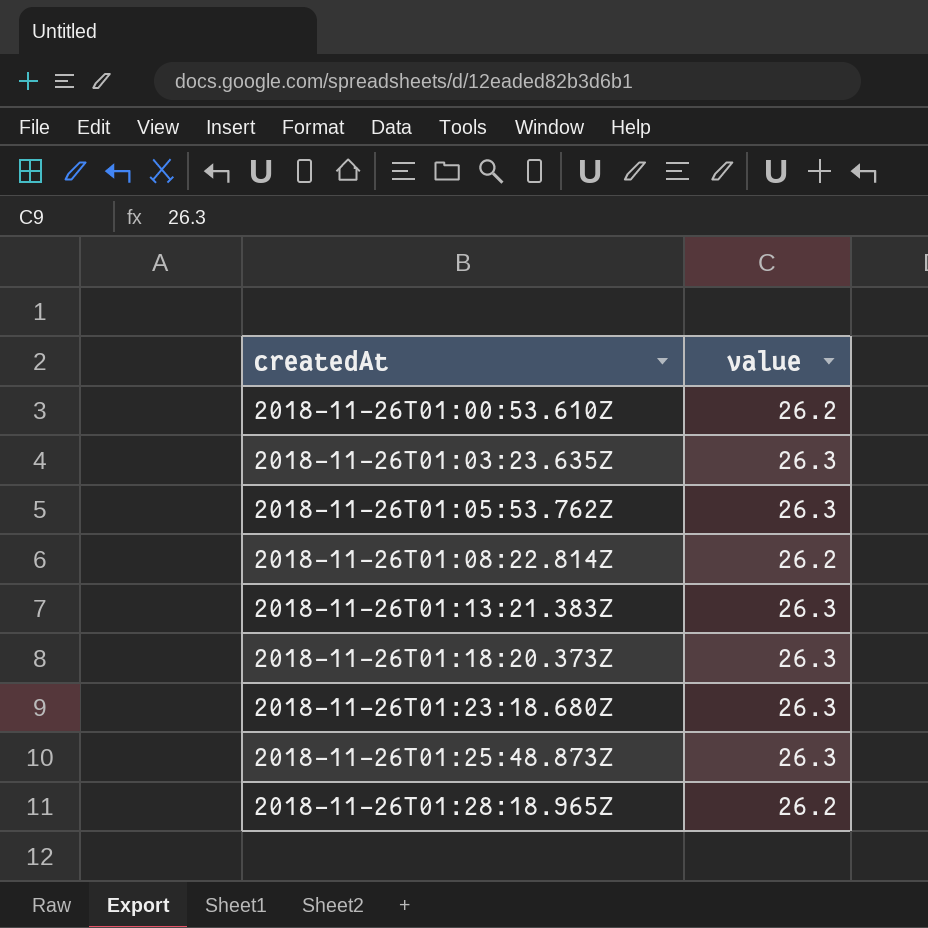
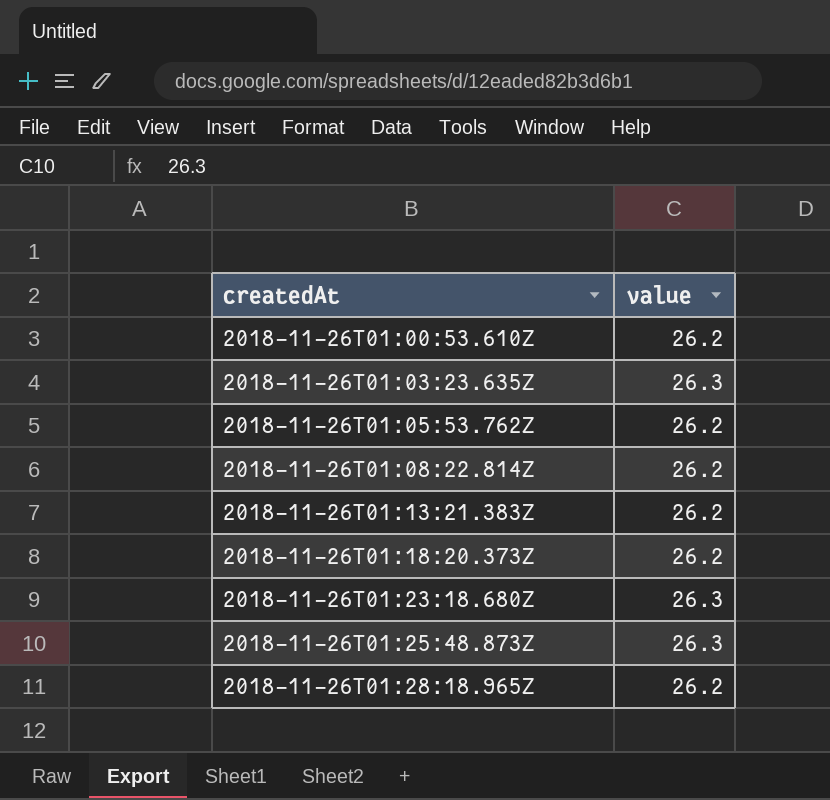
2018-11-26T01:05:53.762Z | value: 26.3 -> 26.2
2018-11-26T01:13:21.383Z | value: 26.3 -> 26.2
2018-11-26T01:18:20.373Z | value: 26.3 -> 26.2

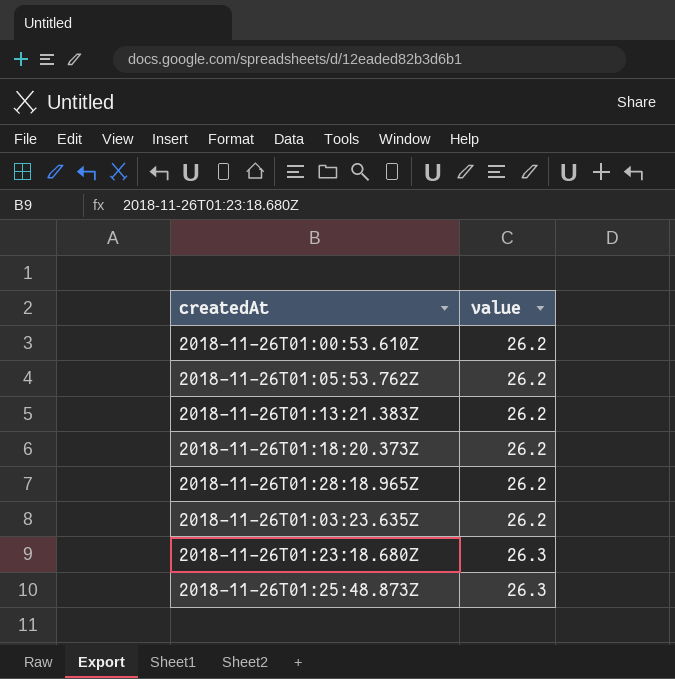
row order: createdAt ascending -> value ascending
row 2018-11-26T01:08:22.814Z: 26.2 -> none
2018-11-26T01:03:23.635Z | value: 26.3 -> 26.2

